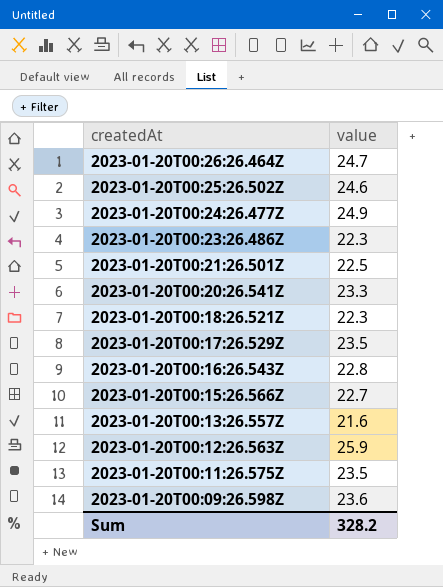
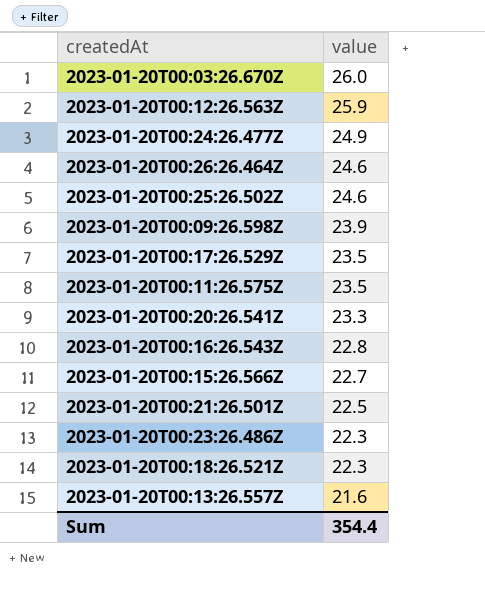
row order: createdAt descending -> value descending
row 2023-01-20T00:03:26.670Z: none -> 26.0
2023-01-20T00:26:26.464Z | value: 24.7 -> 24.6
2023-01-20T00:09:26.598Z | value: 23.6 -> 23.9
Sum | value: 328.2 -> 354.4

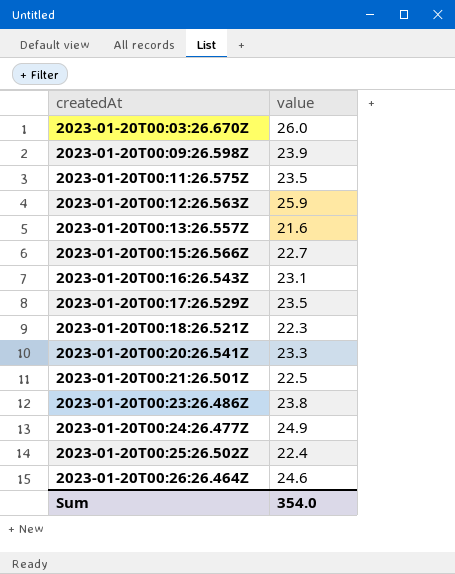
row order: value descending -> createdAt ascending
2023-01-20T00:16:26.543Z | value: 22.8 -> 23.1
2023-01-20T00:23:26.486Z | value: 22.3 -> 23.8
2023-01-20T00:25:26.502Z | value: 24.6 -> 22.4
Sum | value: 354.4 -> 354.0

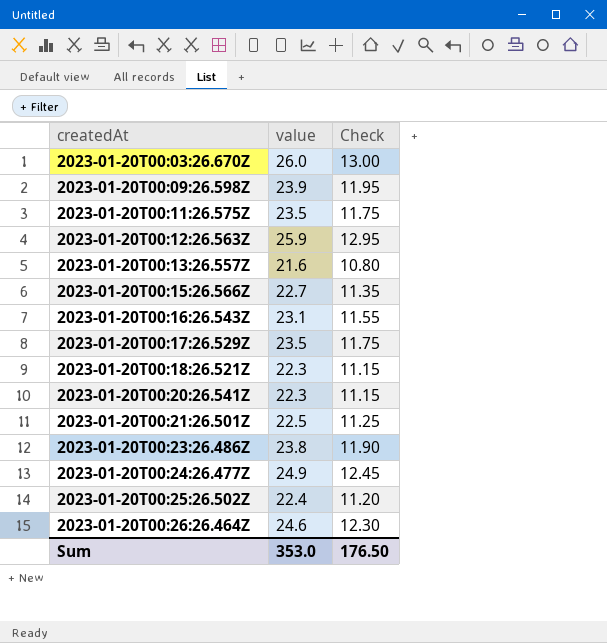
column Check | formula: none -> [value] * 0.5
2023-01-20T00:20:26.541Z | value: 23.3 -> 22.3
Sum | value: 354.0 -> 353.0

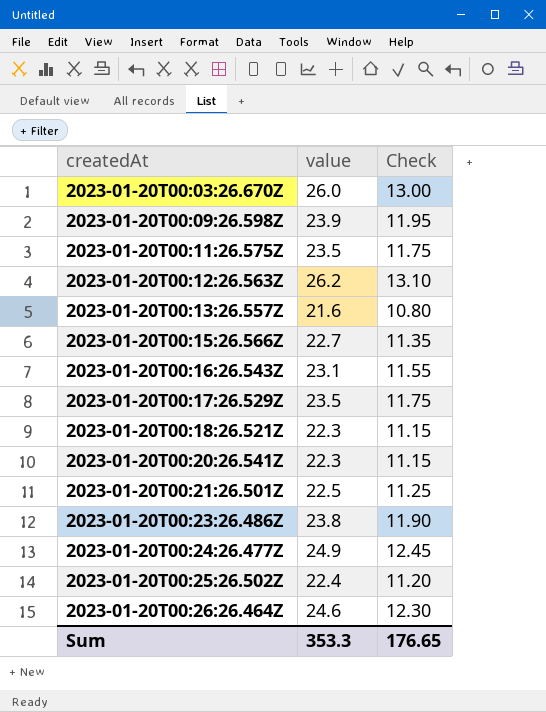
2023-01-20T00:12:26.563Z | value: 25.9 -> 26.2
2023-01-20T00:12:26.563Z | Check: 12.95 -> 13.10
Sum | value: 353.0 -> 353.3
Sum | Check: 176.50 -> 176.65

